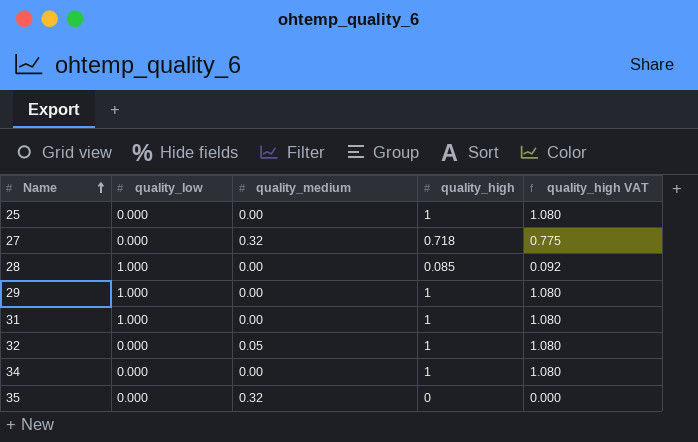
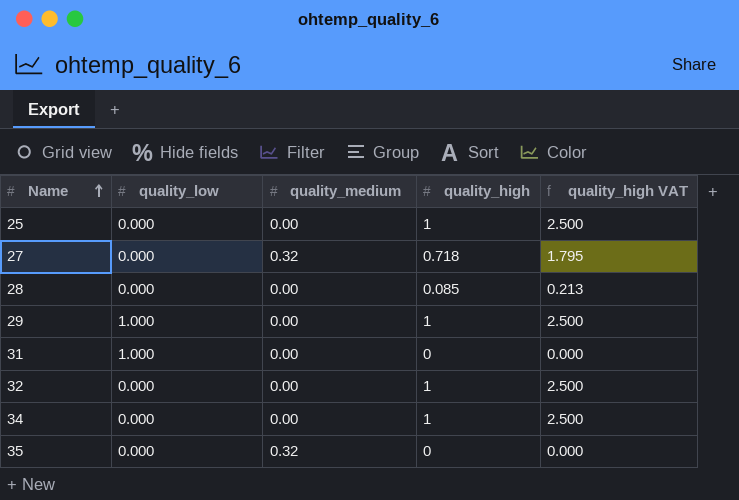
column quality_high VAT | formula: [quality_high] * 1.08 -> [quality_high] * 2.5
28 | quality_low: 1.000 -> 0.000
31 | quality_high: 1 -> 0
32 | quality_medium: 0.05 -> 0.00

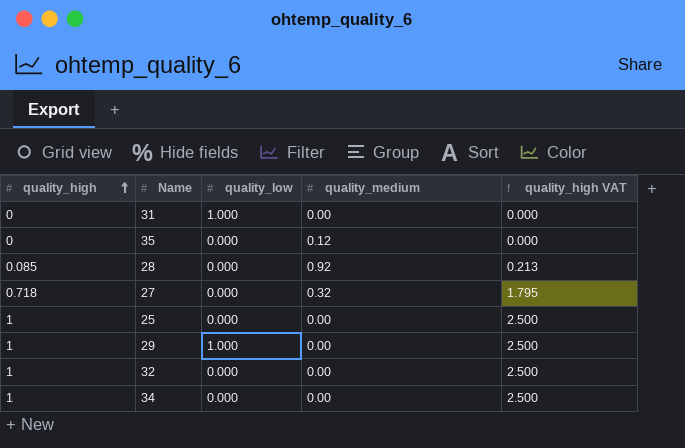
row order: Name ascending -> quality_high ascending
column quality_high | position: 4 -> 1
35 | quality_medium: 0.32 -> 0.12
28 | quality_medium: 0.00 -> 0.92

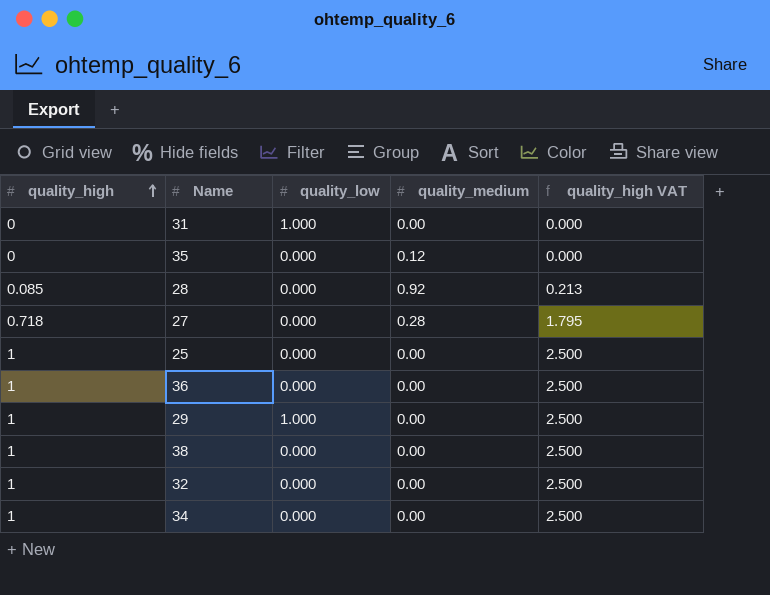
27 | quality_medium: 0.32 -> 0.28
row 36: none -> 1 | 0.000 | 0.00 | 2.500
row 38: none -> 1 | 0.000 | 0.00 | 2.500

